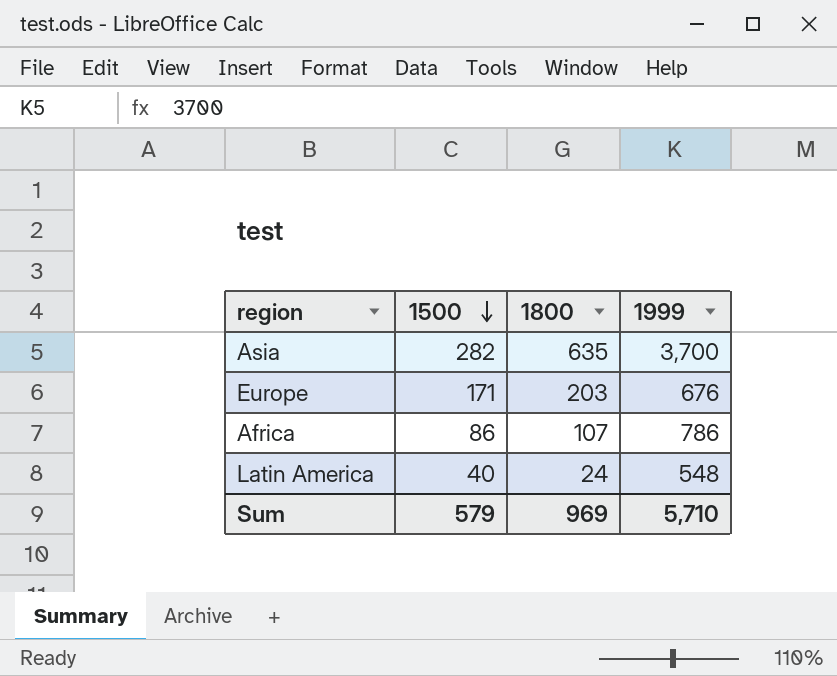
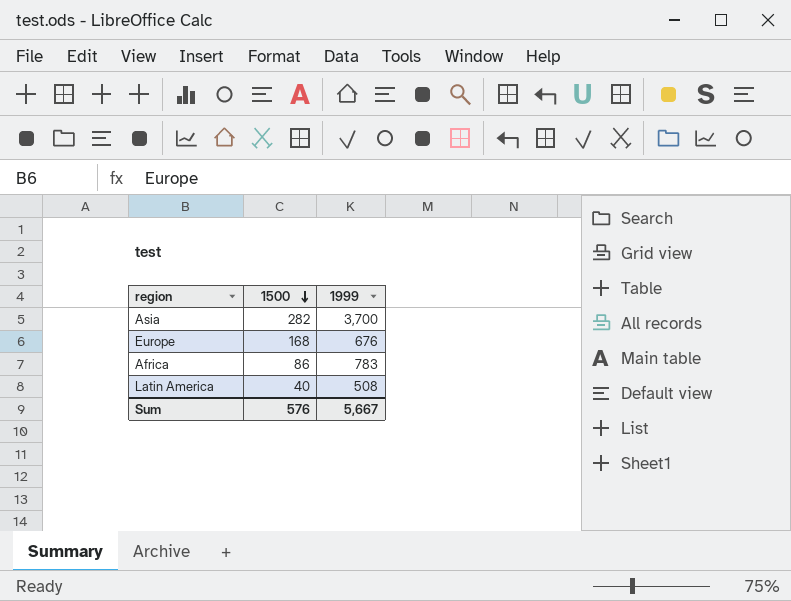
column 1800 | position: 3 -> none
Europe | 1500: 171 -> 168
Africa | 1999: 786 -> 783
Latin America | 1999: 548 -> 508
Sum | 1500: 579 -> 576
Sum | 1999: 5,710 -> 5,667

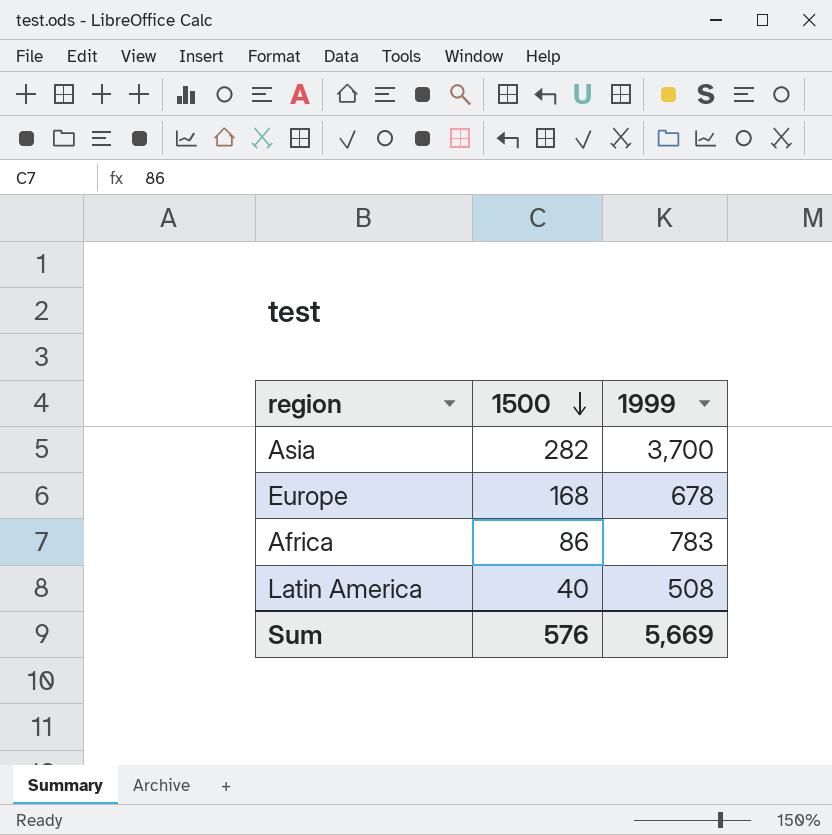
Europe | 1999: 676 -> 678
Sum | 1999: 5,667 -> 5,669

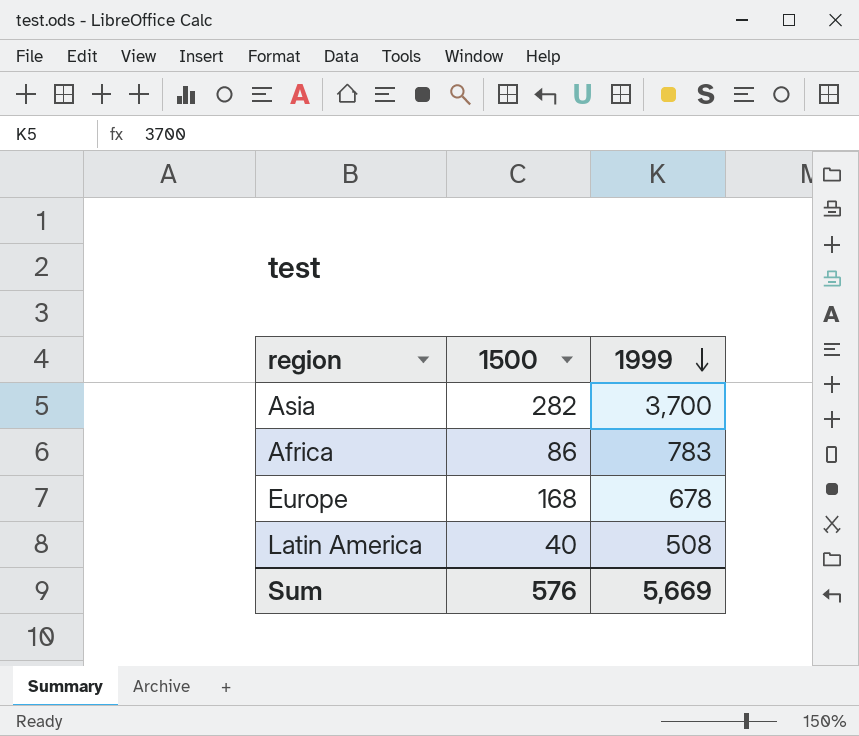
row order: 1500 descending -> 1999 descending

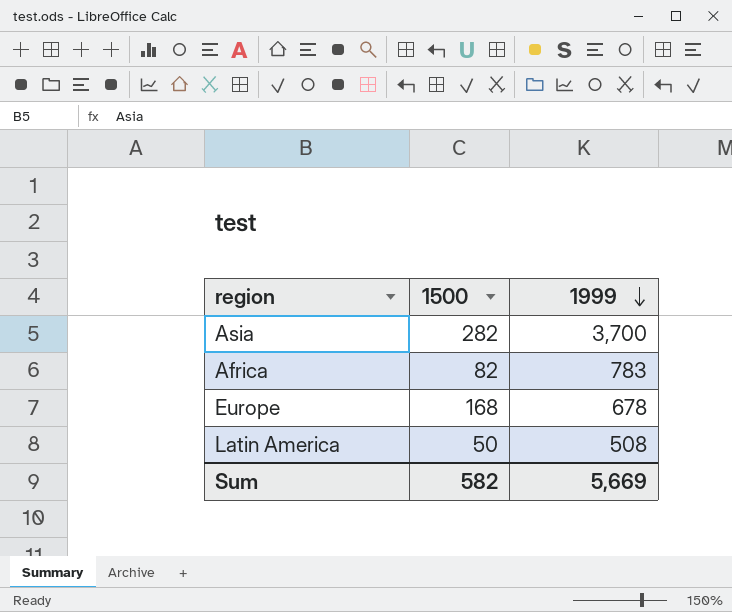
Africa | 1500: 86 -> 82
Latin America | 1500: 40 -> 50
Sum | 1500: 576 -> 582

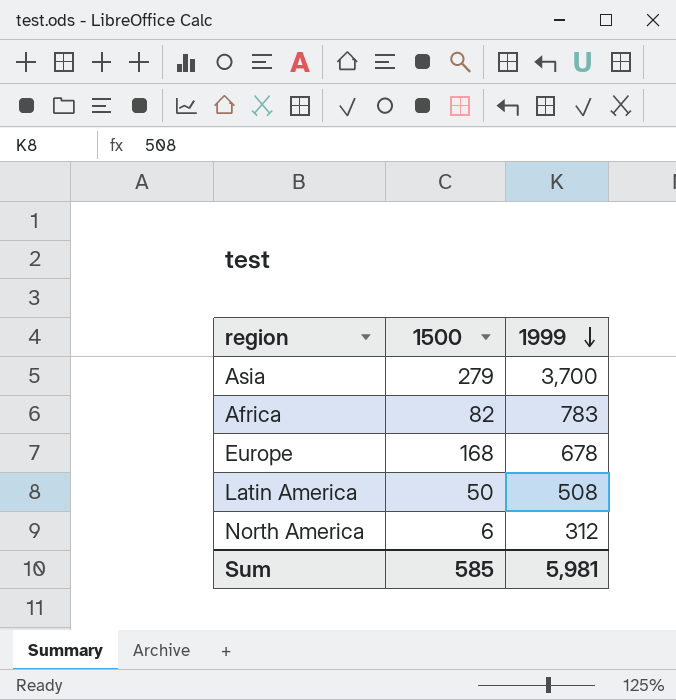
Asia | 1500: 282 -> 279
row North America: none -> 6 | 312
Sum | 1500: 582 -> 585
Sum | 1999: 5,669 -> 5,981

